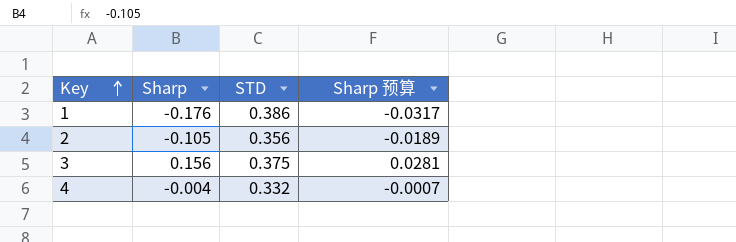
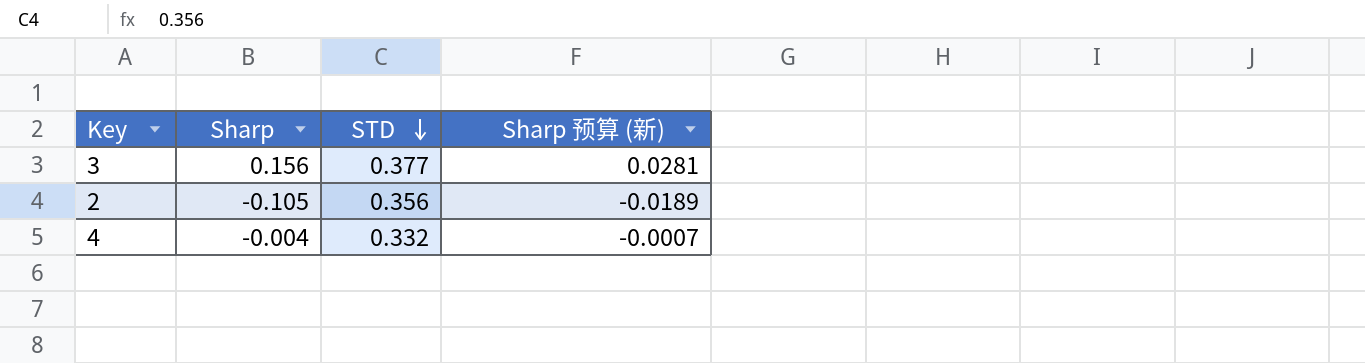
row order: Key ascending -> STD descending
column name: Sharp 预算 -> Sharp 预算 (新)
row 1: -0.176 | 0.386 | -0.0317 -> none
3 | STD: 0.375 -> 0.377

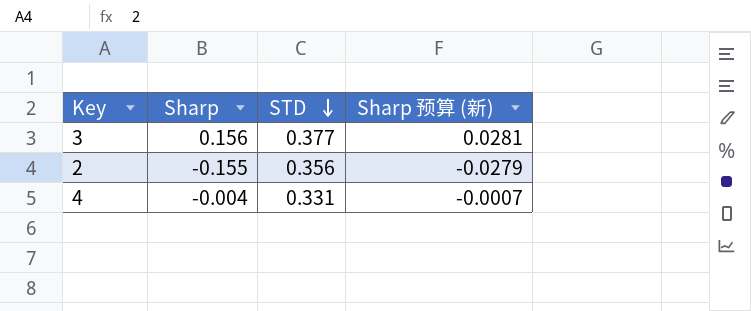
2 | Sharp: -0.105 -> -0.155
2 | Sharp 预算 (新): -0.0189 -> -0.0279
4 | STD: 0.332 -> 0.331

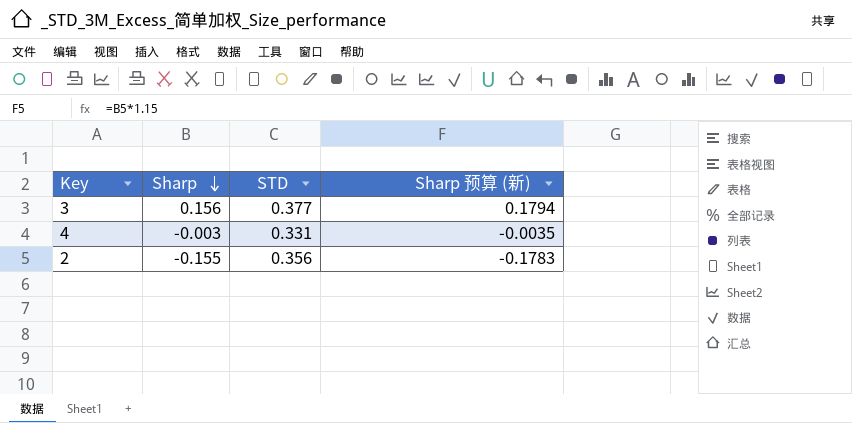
row order: STD descending -> Sharp descending
column Sharp 预算 (新) | formula: [Sharp] * 0.18 -> [Sharp] * 1.15
4 | Sharp: -0.004 -> -0.003

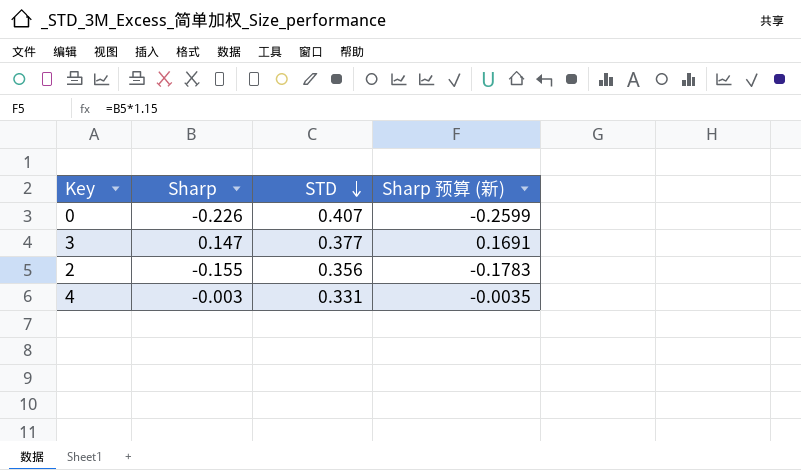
row order: Sharp descending -> STD descending
row 0: none -> -0.226 | 0.407 | -0.2599
3 | Sharp: 0.156 -> 0.147
3 | Sharp 预算 (新): 0.1794 -> 0.1691

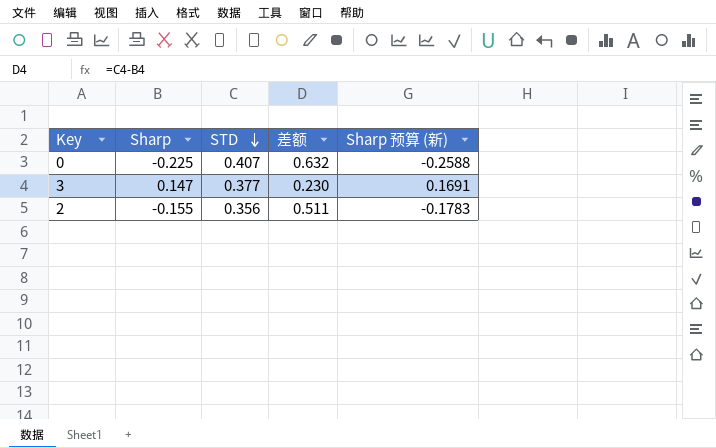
column 差额 | formula: none -> [STD] - [Sharp]
row 4: -0.003 | 0.331 | -0.0035 -> none
0 | Sharp: -0.226 -> -0.225
0 | Sharp 预算 (新): -0.2599 -> -0.2588

